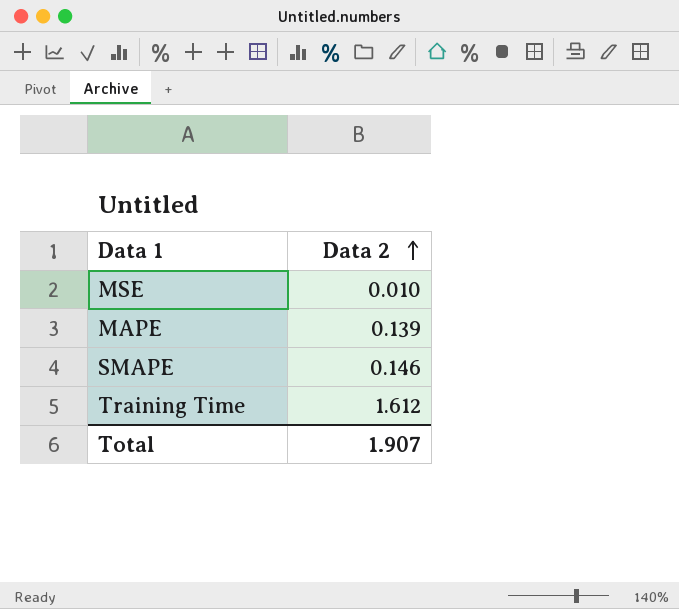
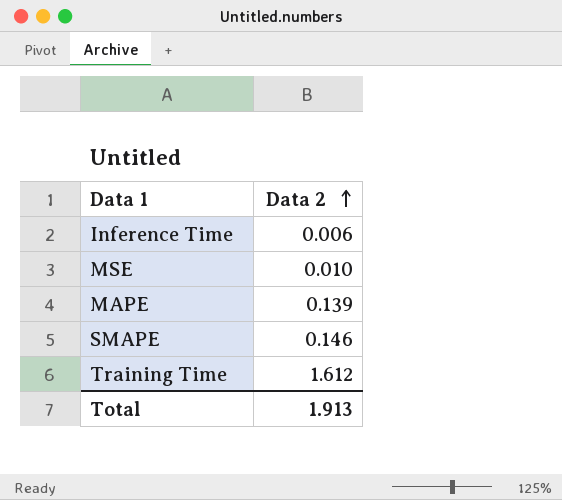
row Inference Time: none -> 0.006
Total | Data 2: 1.907 -> 1.913

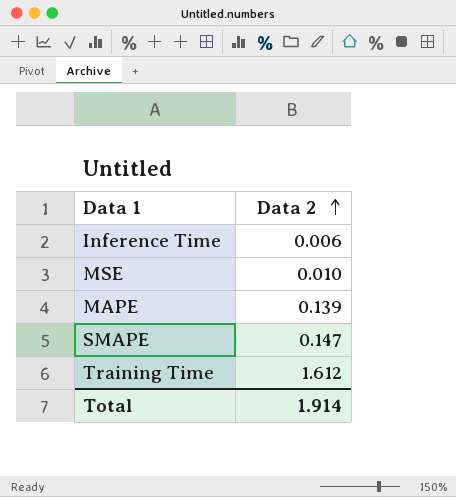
SMAPE | Data 2: 0.146 -> 0.147
Total | Data 2: 1.913 -> 1.914

